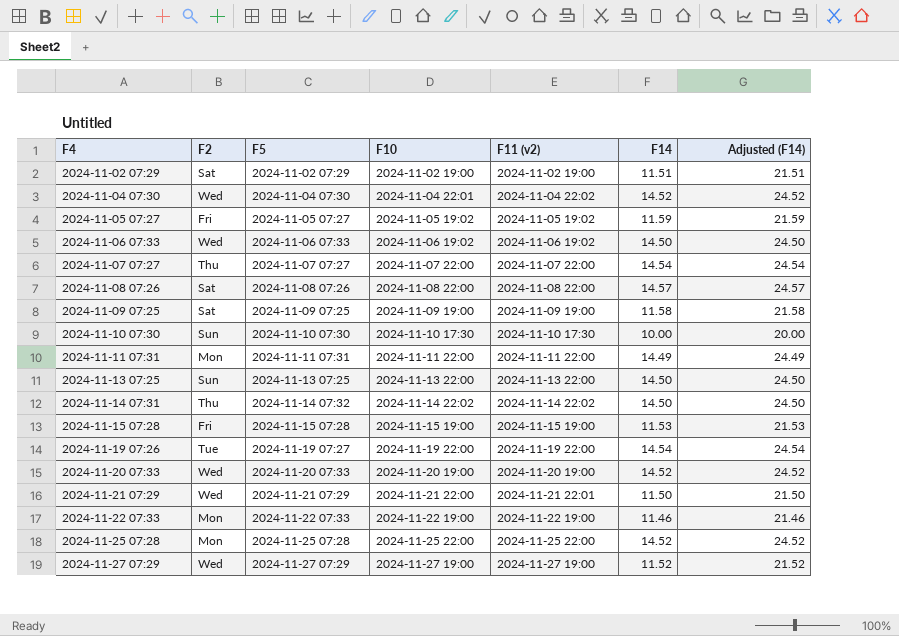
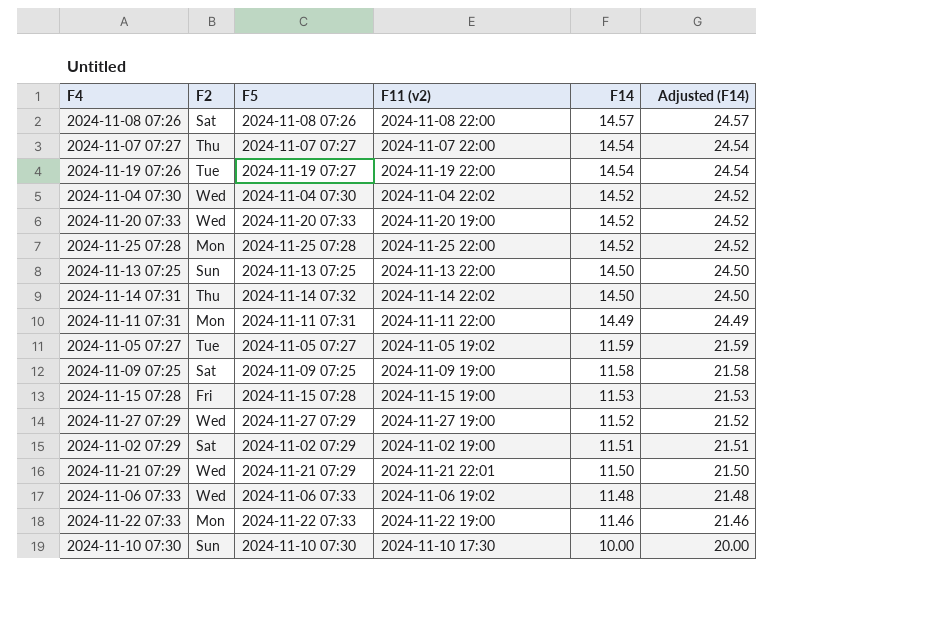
row order: F4 ascending -> F14 descending
column F10 | position: 4 -> none
2024-11-05 07:27 | F2: Fri -> Tue
2024-11-06 07:33 | F14: 14.50 -> 11.48
2024-11-06 07:33 | Adjusted (F14): 24.50 -> 21.48

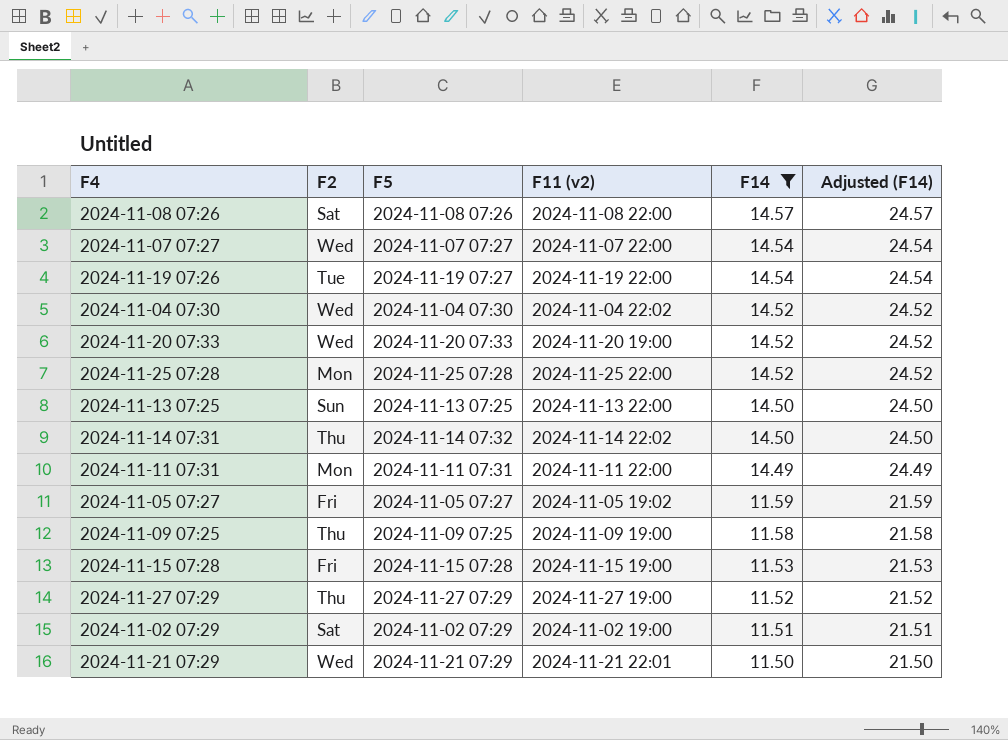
filter: none -> F14 >= 11.50
2024-11-07 07:27 | F2: Thu -> Wed
2024-11-05 07:27 | F2: Tue -> Fri
2024-11-09 07:25 | F2: Sat -> Thu
2024-11-27 07:29 | F2: Wed -> Thu

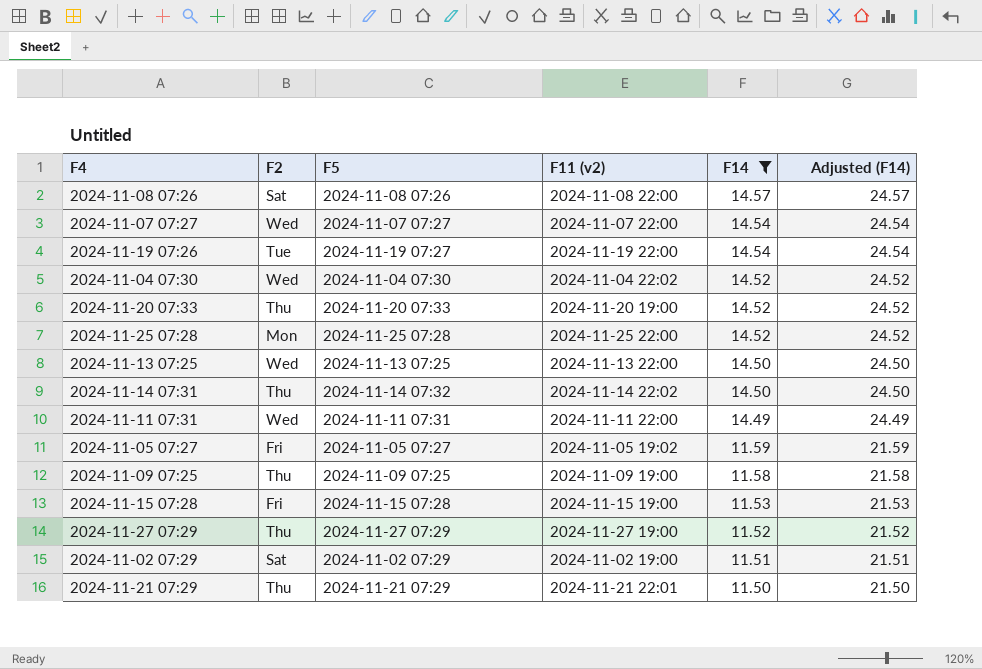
2024-11-20 07:33 | F2: Wed -> Thu
2024-11-13 07:25 | F2: Sun -> Wed
2024-11-11 07:31 | F2: Mon -> Wed
2024-11-21 07:29 | F2: Wed -> Thu

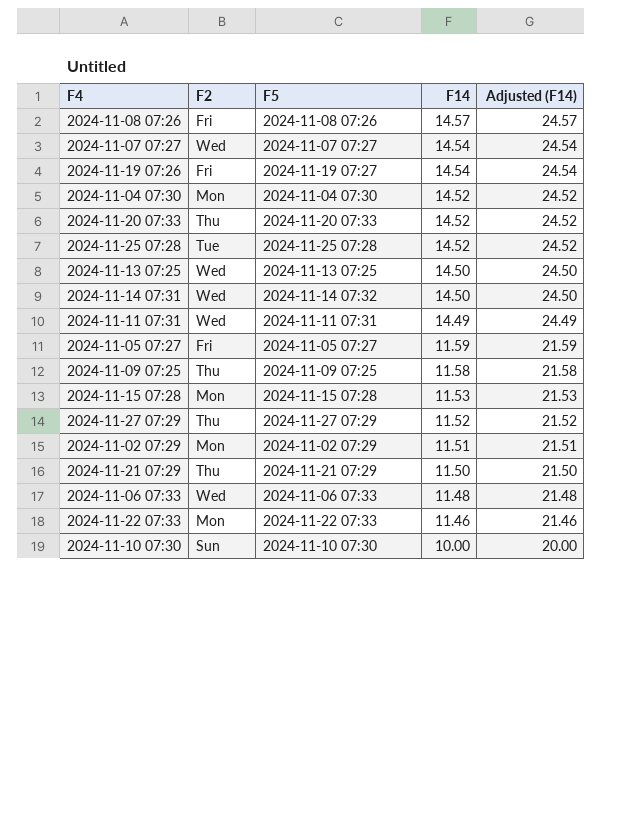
filter: F14 >= 11.50 -> none
column F11 (v2) | position: 4 -> none
2024-11-08 07:26 | F2: Sat -> Fri
2024-11-19 07:26 | F2: Tue -> Fri
2024-11-04 07:30 | F2: Wed -> Mon
2024-11-25 07:28 | F2: Mon -> Tue
2024-11-14 07:31 | F2: Thu -> Wed
2024-11-15 07:28 | F2: Fri -> Mon
2024-11-02 07:29 | F2: Sat -> Mon

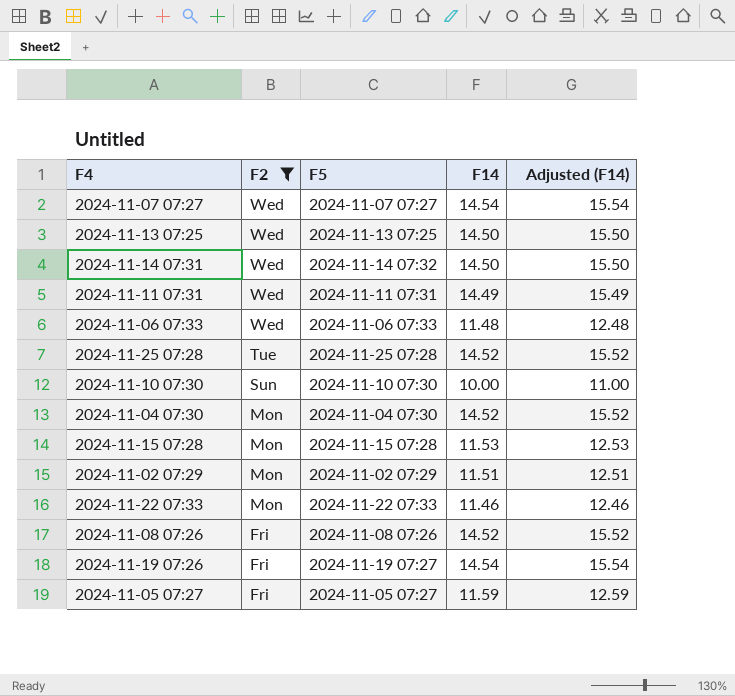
filter: none -> F2 != Thu
row order: F14 descending -> F2 descending
column Adjusted (F14) | formula: [F14] + 10 -> [F14] + 1
2024-11-08 07:26 | F14: 14.57 -> 14.52

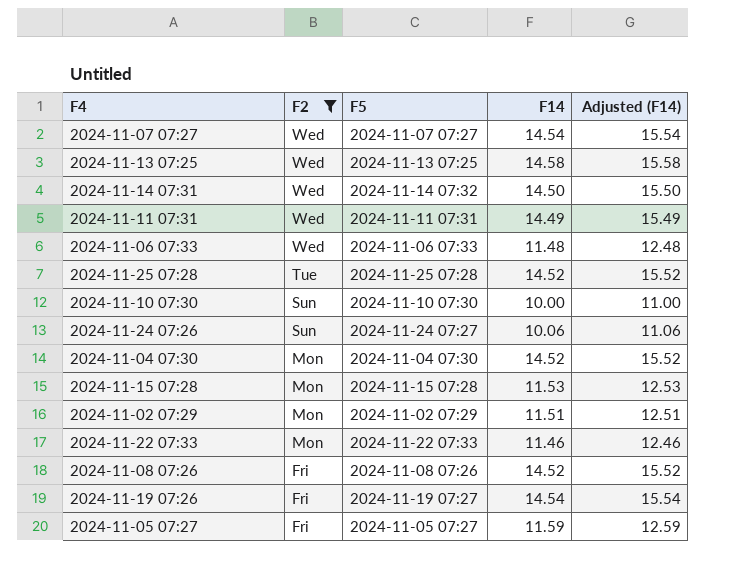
2024-11-13 07:25 | F14: 14.50 -> 14.58
2024-11-13 07:25 | Adjusted (F14): 15.50 -> 15.58
row 2024-11-24 07:26: none -> Sun | 2024-11-24 07:27 | 10.06 | 11.06

